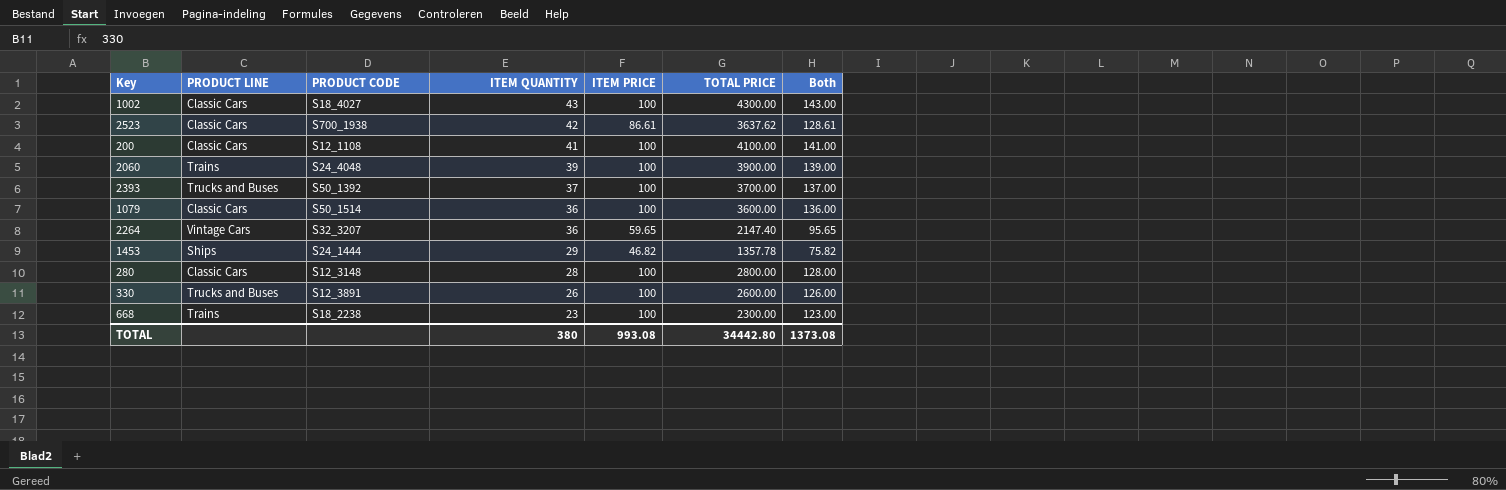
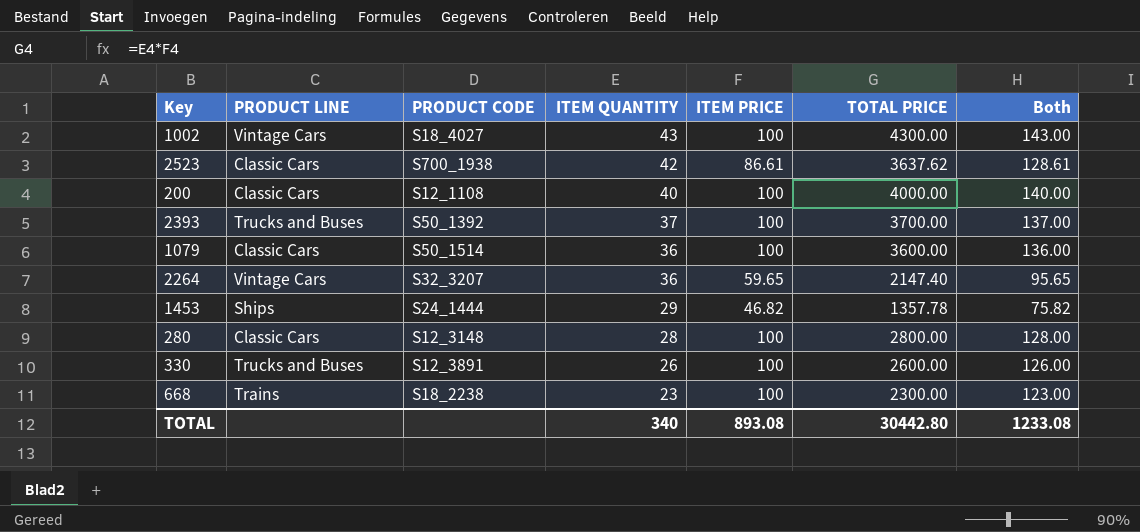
row 2060: Trains | S24_4048 | 39 | 100 | 3900.00 | 139.00 -> none
1002 | PRODUCT LINE: Classic Cars -> Vintage Cars
200 | ITEM QUANTITY: 41 -> 40
200 | TOTAL PRICE: 4100.00 -> 4000.00
200 | Both: 141.00 -> 140.00
TOTAL | ITEM QUANTITY: 380 -> 340
TOTAL | ITEM PRICE: 993.08 -> 893.08
TOTAL | TOTAL PRICE: 34442.80 -> 30442.80
TOTAL | Both: 1373.08 -> 1233.08

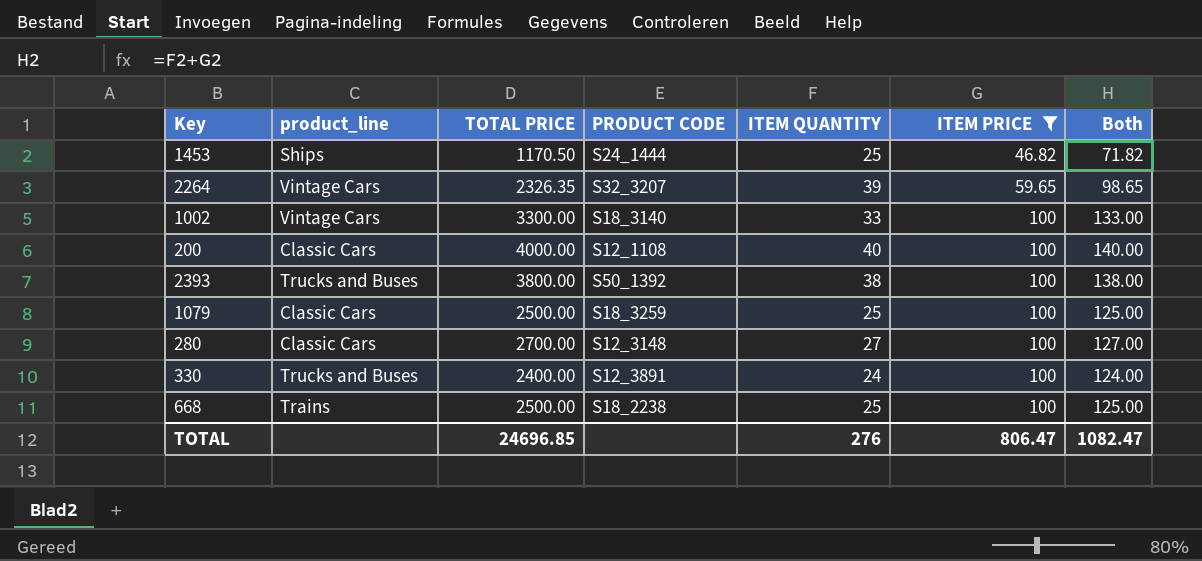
filter: none -> ITEM PRICE != 86.61
row order: ITEM QUANTITY descending -> ITEM PRICE ascending
column name: PRODUCT LINE -> product_line
column TOTAL PRICE | position: 6 -> 3
1453 | TOTAL PRICE: 1357.78 -> 1170.50
1453 | ITEM QUANTITY: 29 -> 25
1453 | Both: 75.82 -> 71.82
2264 | TOTAL PRICE: 2147.40 -> 2326.35
2264 | ITEM QUANTITY: 36 -> 39
2264 | Both: 95.65 -> 98.65
1002 | TOTAL PRICE: 4300.00 -> 3300.00
1002 | PRODUCT CODE: S18_4027 -> S18_3140
1002 | ITEM QUANTITY: 43 -> 33
1002 | Both: 143.00 -> 133.00
2393 | TOTAL PRICE: 3700.00 -> 3800.00
2393 | ITEM QUANTITY: 37 -> 38
2393 | Both: 137.00 -> 138.00
1079 | TOTAL PRICE: 3600.00 -> 2500.00
1079 | PRODUCT CODE: S50_1514 -> S18_3259
1079 | ITEM QUANTITY: 36 -> 25
1079 | Both: 136.00 -> 125.00
280 | TOTAL PRICE: 2800.00 -> 2700.00
280 | ITEM QUANTITY: 28 -> 27
280 | Both: 128.00 -> 127.00
330 | TOTAL PRICE: 2600.00 -> 2400.00
330 | ITEM QUANTITY: 26 -> 24
330 | Both: 126.00 -> 124.00
668 | TOTAL PRICE: 2300.00 -> 2500.00
668 | ITEM QUANTITY: 23 -> 25
668 | Both: 123.00 -> 125.00
TOTAL | TOTAL PRICE: 30442.80 -> 24696.85
TOTAL | ITEM QUANTITY: 340 -> 276
TOTAL | ITEM PRICE: 893.08 -> 806.47
TOTAL | Both: 1233.08 -> 1082.47

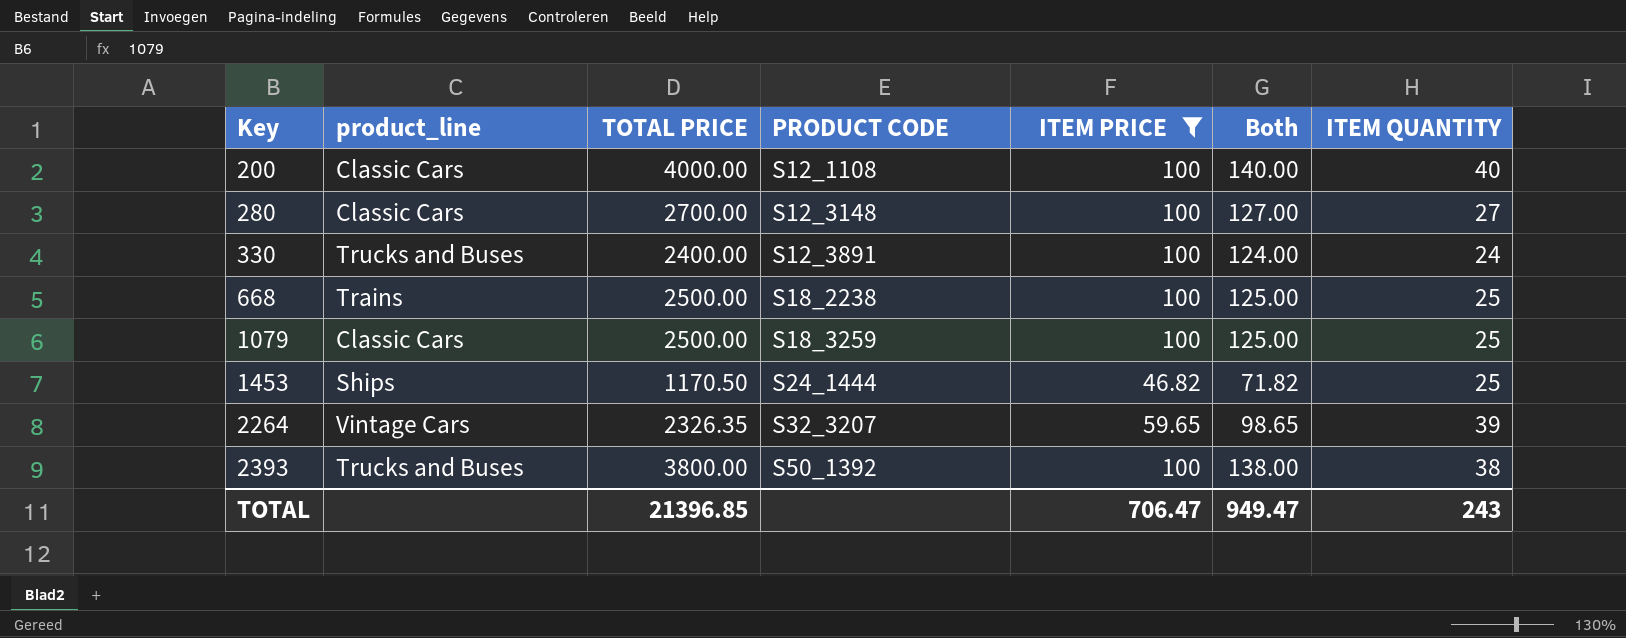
row order: ITEM PRICE ascending -> Key ascending
column ITEM QUANTITY | position: 5 -> 7
row 1002: Vintage Cars | 3300.00 | S18_3140 | 33 | 100 | 133.00 -> none
TOTAL | TOTAL PRICE: 24696.85 -> 21396.85
TOTAL | ITEM PRICE: 806.47 -> 706.47
TOTAL | Both: 1082.47 -> 949.47
TOTAL | ITEM QUANTITY: 276 -> 243

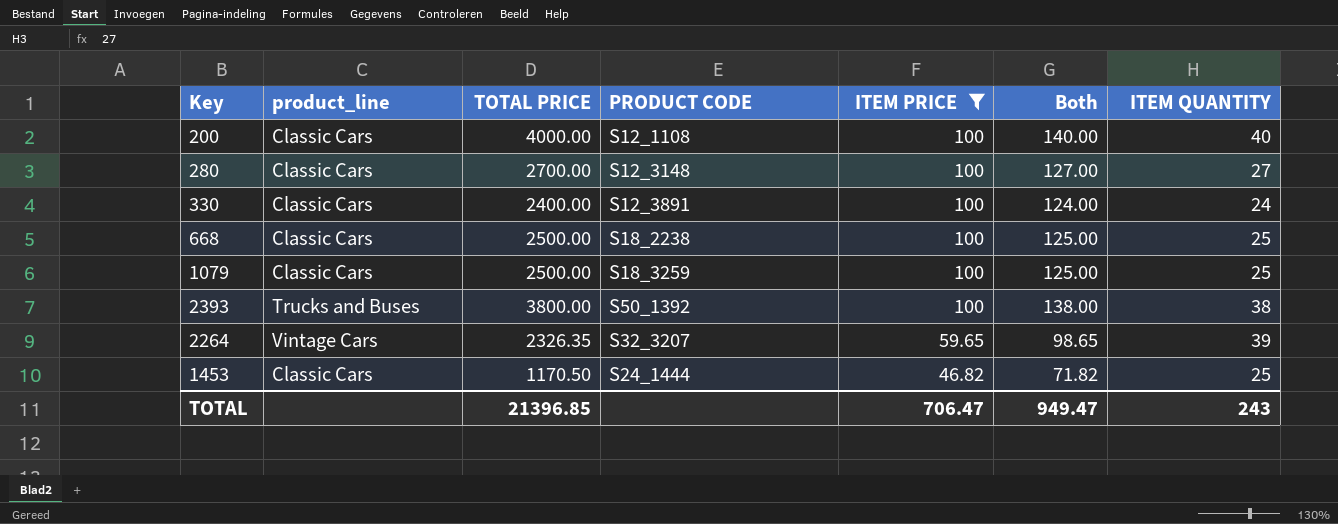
row order: Key ascending -> ITEM PRICE descending
330 | product_line: Trucks and Buses -> Classic Cars
668 | product_line: Trains -> Classic Cars
1453 | product_line: Ships -> Classic Cars

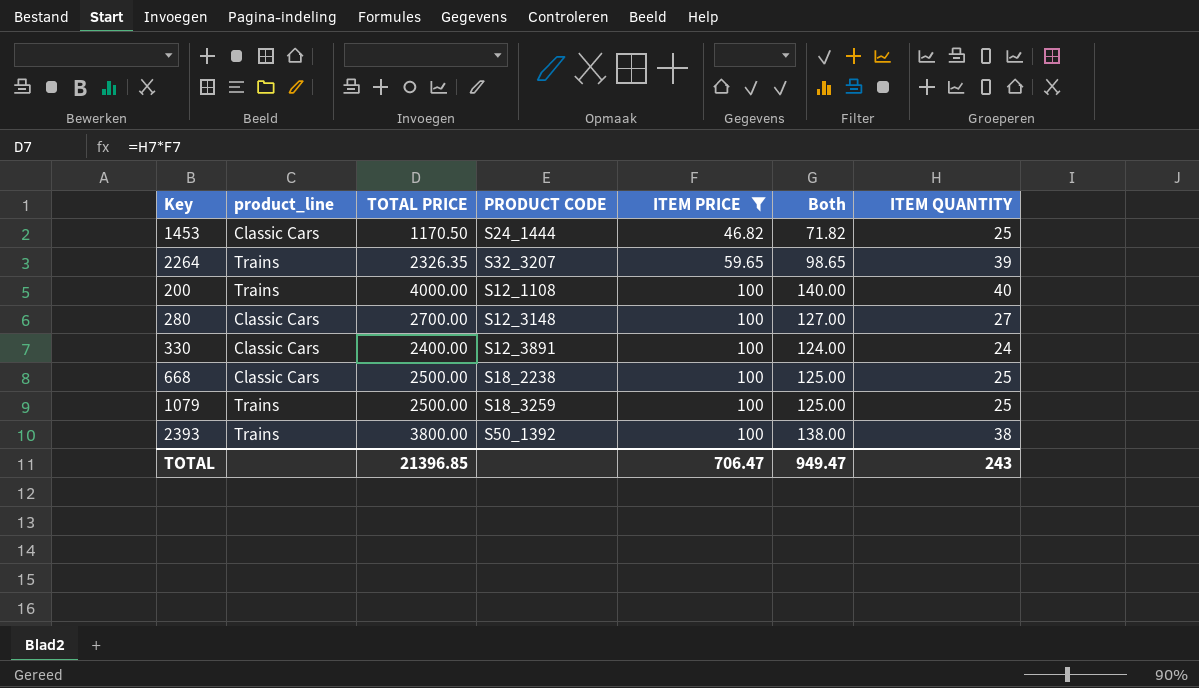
row order: ITEM PRICE descending -> ITEM PRICE ascending
2264 | product_line: Vintage Cars -> Trains
200 | product_line: Classic Cars -> Trains
1079 | product_line: Classic Cars -> Trains
2393 | product_line: Trucks and Buses -> Trains

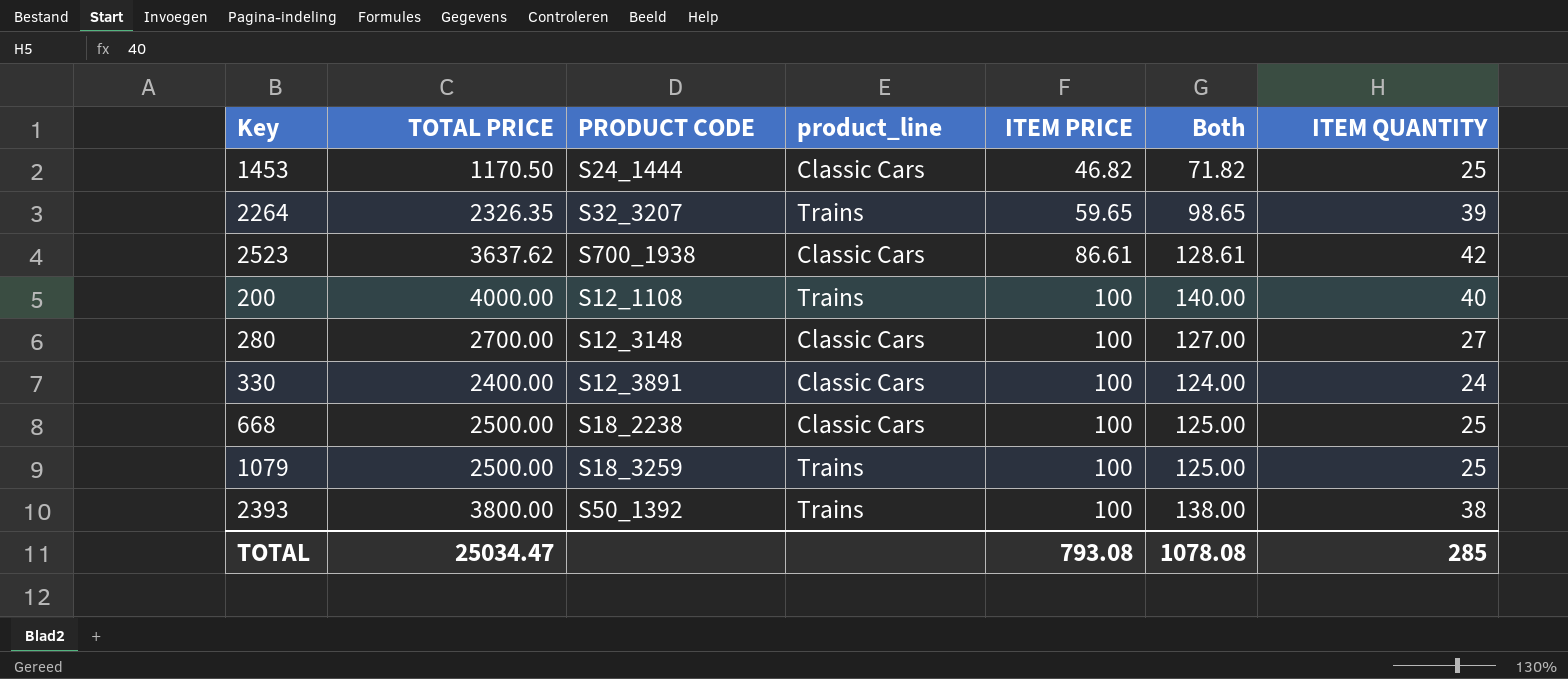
filter: ITEM PRICE != 86.61 -> none
column product_line | position: 2 -> 4
TOTAL | TOTAL PRICE: 21396.85 -> 25034.47
TOTAL | ITEM PRICE: 706.47 -> 793.08
TOTAL | Both: 949.47 -> 1078.08
TOTAL | ITEM QUANTITY: 243 -> 285

